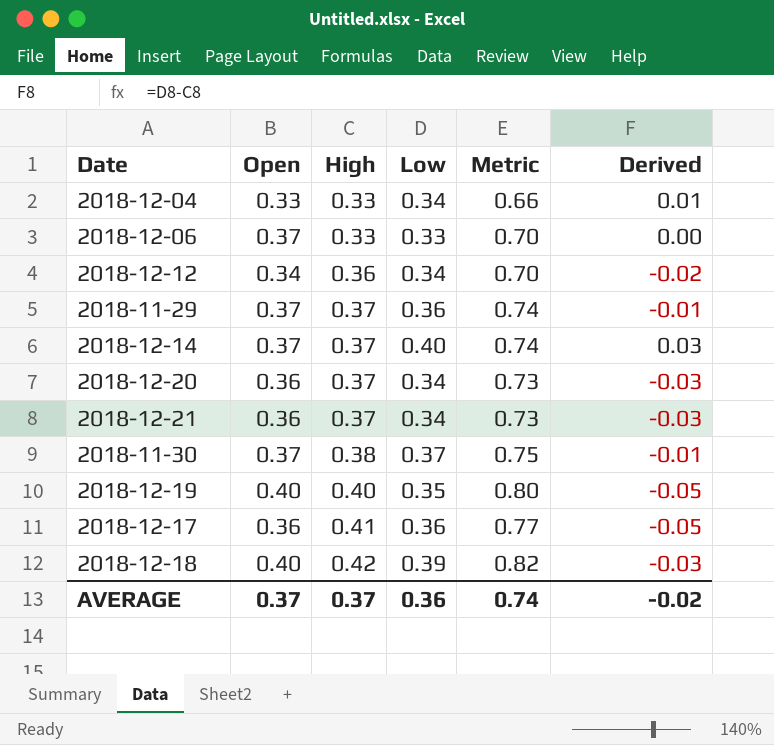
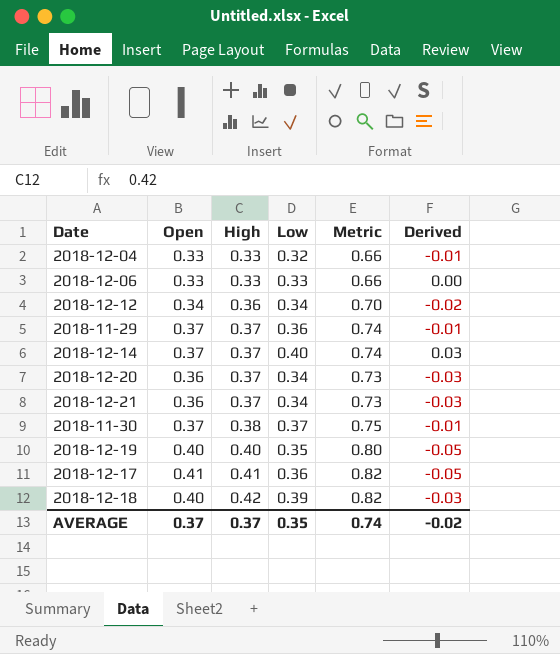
2018-12-04 | Low: 0.34 -> 0.32
2018-12-04 | Derived: 0.01 -> -0.01
2018-12-06 | Open: 0.37 -> 0.33
2018-12-06 | Metric: 0.70 -> 0.66
2018-12-17 | Open: 0.36 -> 0.41
2018-12-17 | Metric: 0.77 -> 0.82
AVERAGE | Low: 0.36 -> 0.35

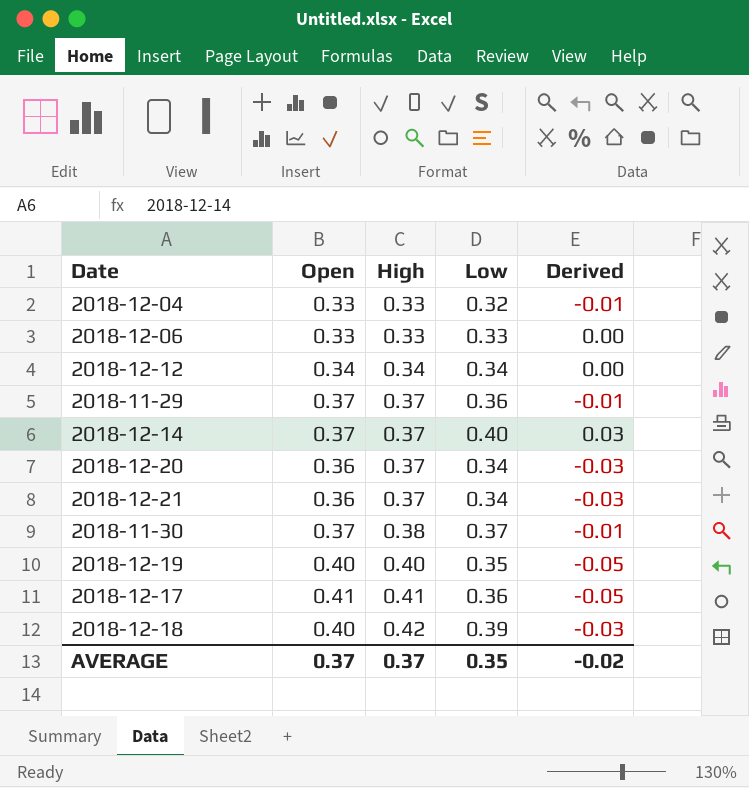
column Metric | formula: [Open] + [High] -> none
2018-12-12 | High: 0.36 -> 0.34
2018-12-12 | Derived: -0.02 -> 0.00

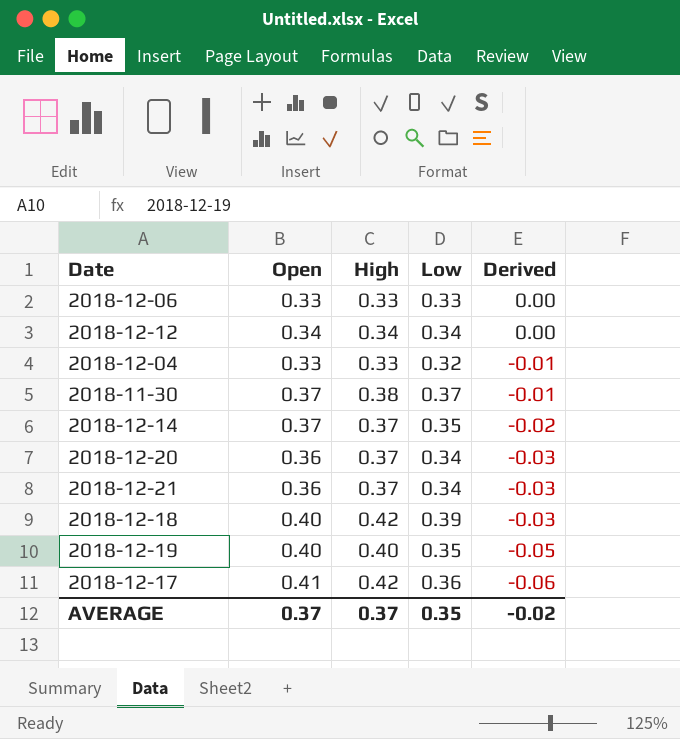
row order: High ascending -> Derived descending
row 2018-11-29: 0.37 | 0.37 | 0.36 | -0.01 -> none
2018-12-14 | Low: 0.40 -> 0.35
2018-12-14 | Derived: 0.03 -> -0.02
2018-12-17 | High: 0.41 -> 0.42
2018-12-17 | Derived: -0.05 -> -0.06

